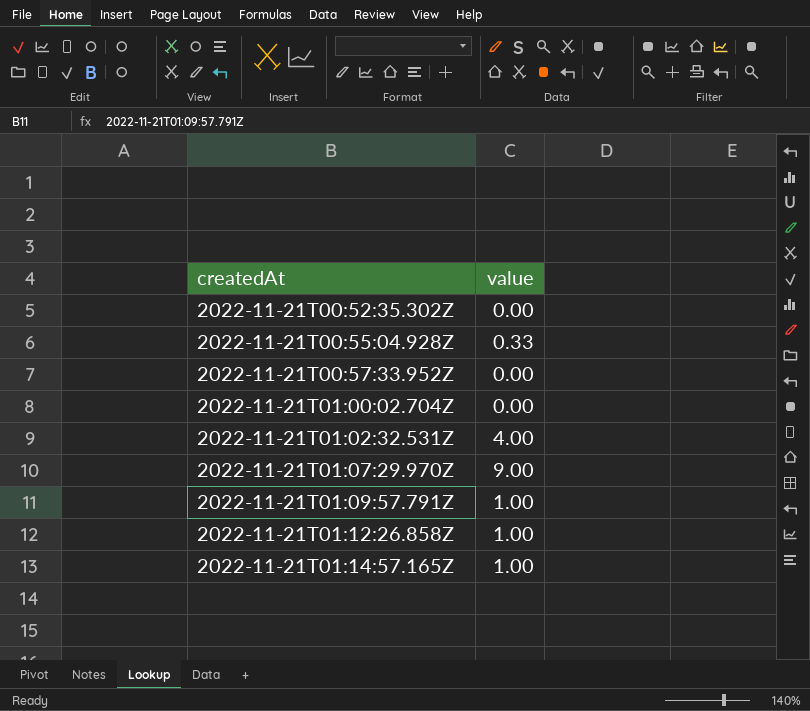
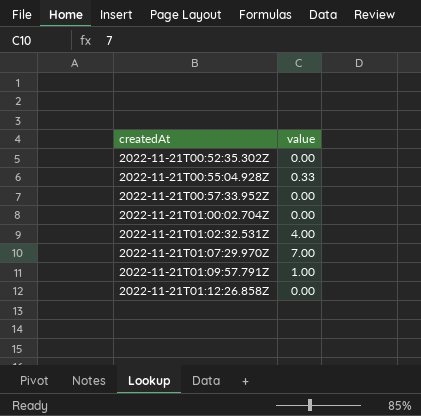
row 2022-11-21T01:14:57.165Z: 1.00 -> none
2022-11-21T01:07:29.970Z | value: 9.00 -> 7.00
2022-11-21T01:12:26.858Z | value: 1.00 -> 0.00

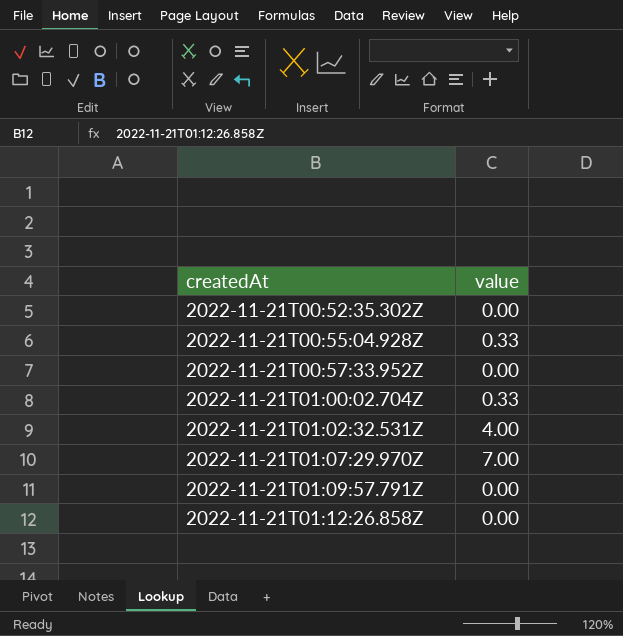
2022-11-21T01:00:02.704Z | value: 0.00 -> 0.33
2022-11-21T01:09:57.791Z | value: 1.00 -> 0.00

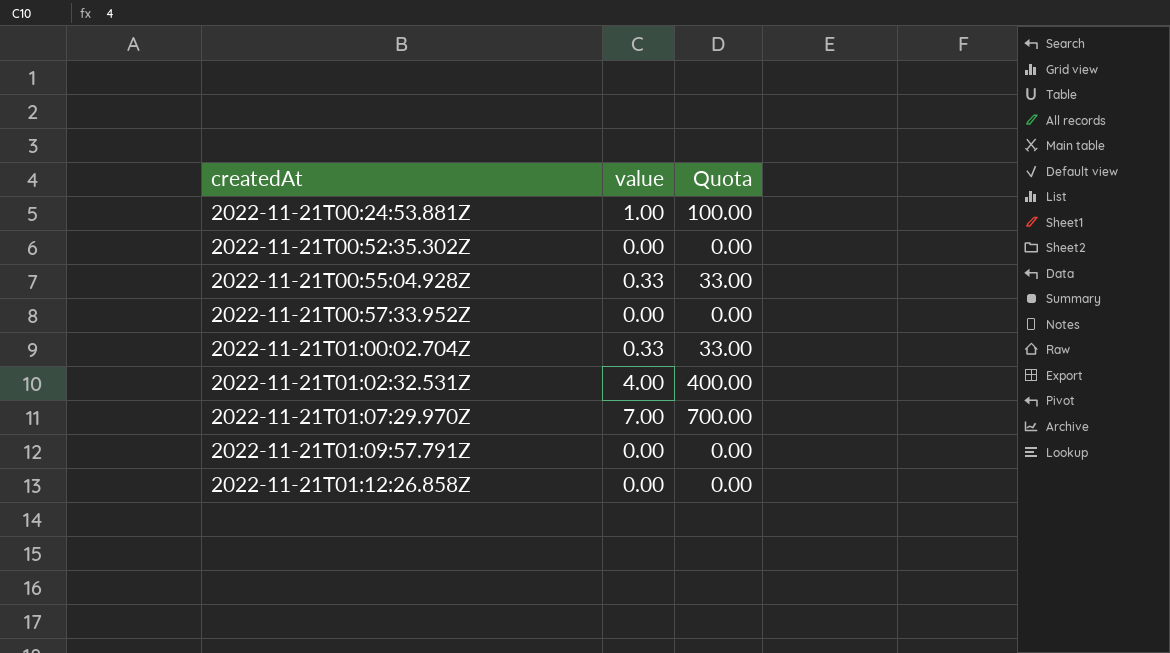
column Quota | formula: none -> [value] * 100
row 2022-11-21T00:24:53.881Z: none -> 1.00 | 100.00

